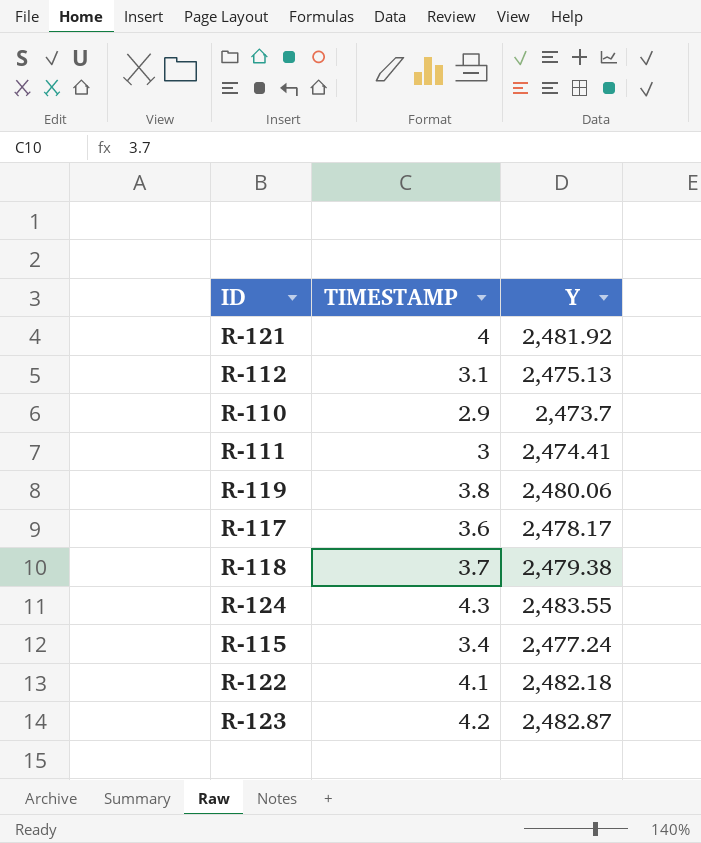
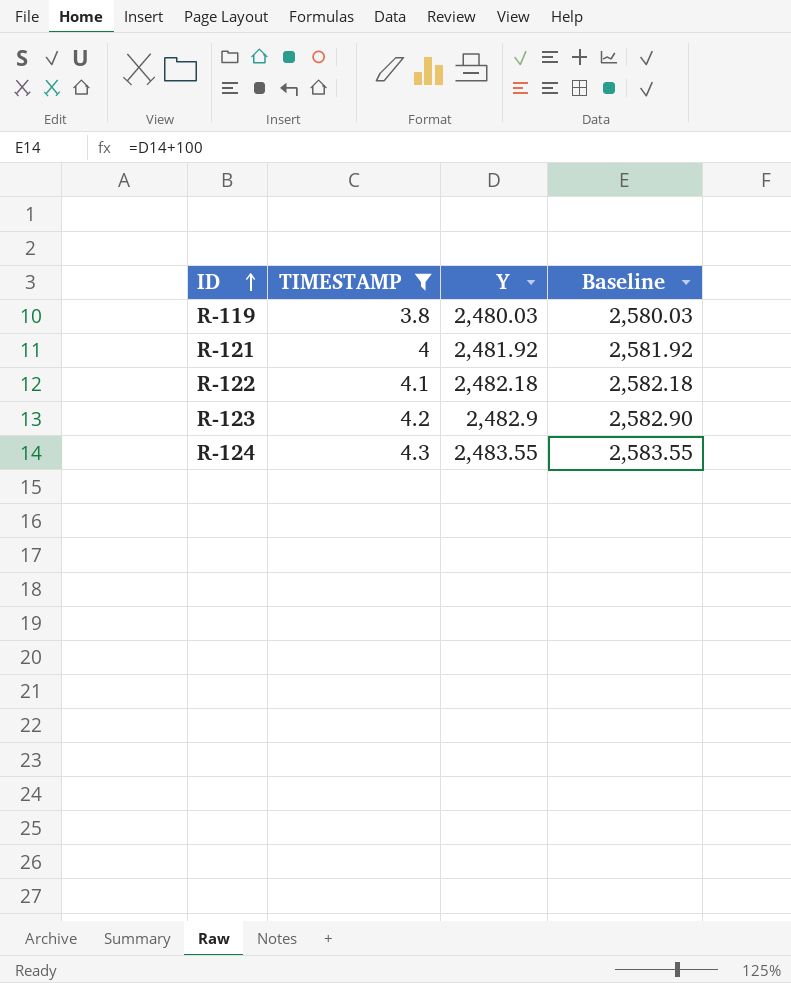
filter: none -> TIMESTAMP >= 3.8
row order: none -> ID ascending
column Baseline | formula: none -> [Y] + 100
R-119 | Y: 2,480.06 -> 2,480.03
R-123 | Y: 2,482.87 -> 2,482.9

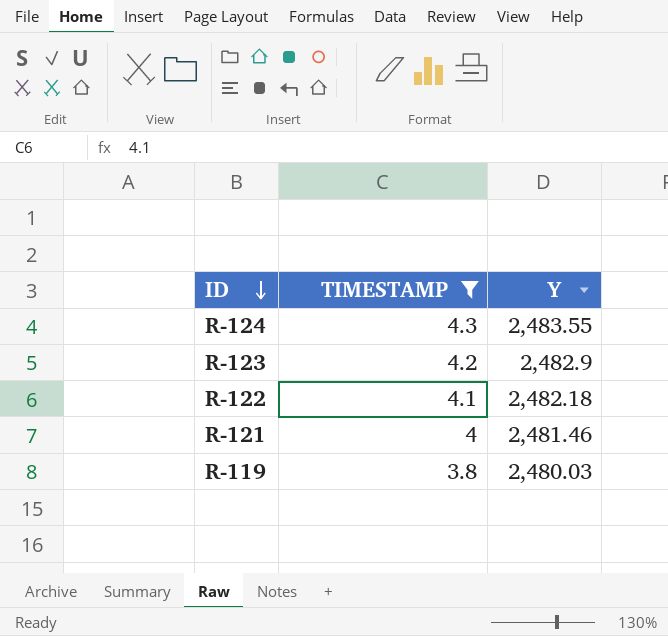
row order: ID ascending -> ID descending
column Baseline | formula: [Y] + 100 -> none
R-121 | Y: 2,481.92 -> 2,481.46

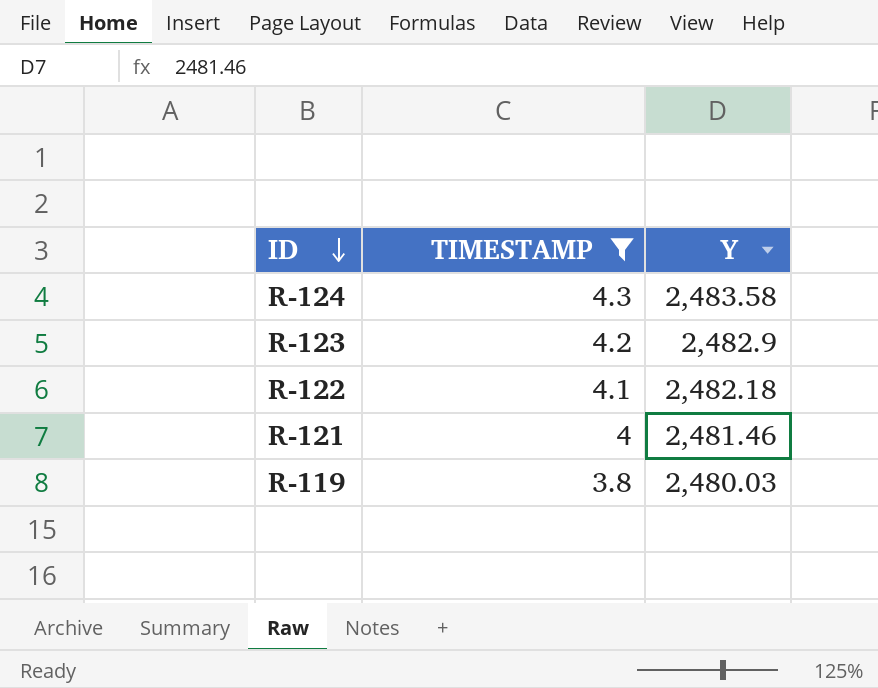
R-124 | Y: 2,483.55 -> 2,483.58

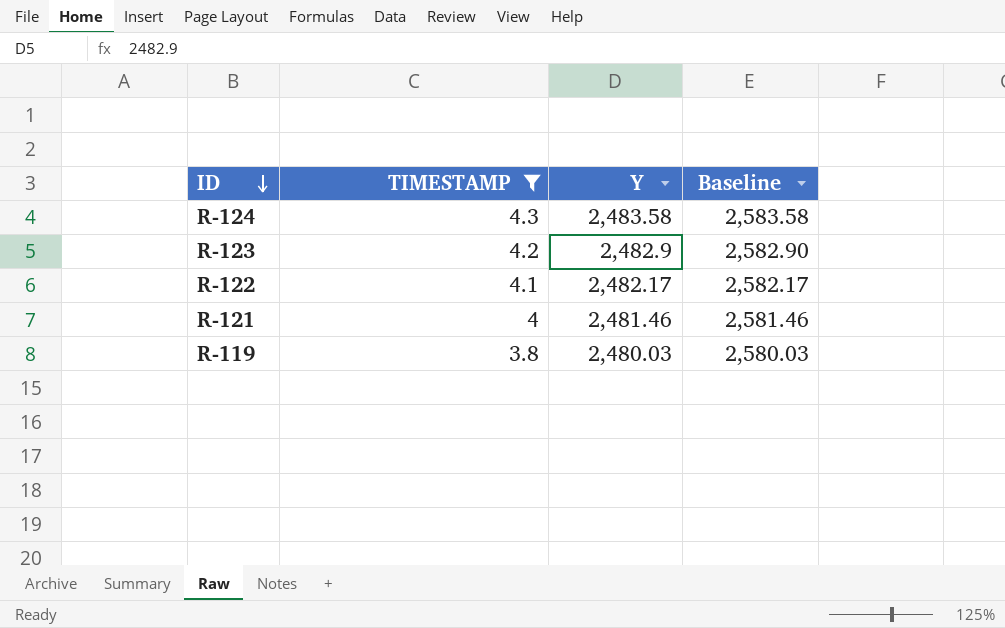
column Baseline | formula: none -> [Y] + 100
R-122 | Y: 2,482.18 -> 2,482.17

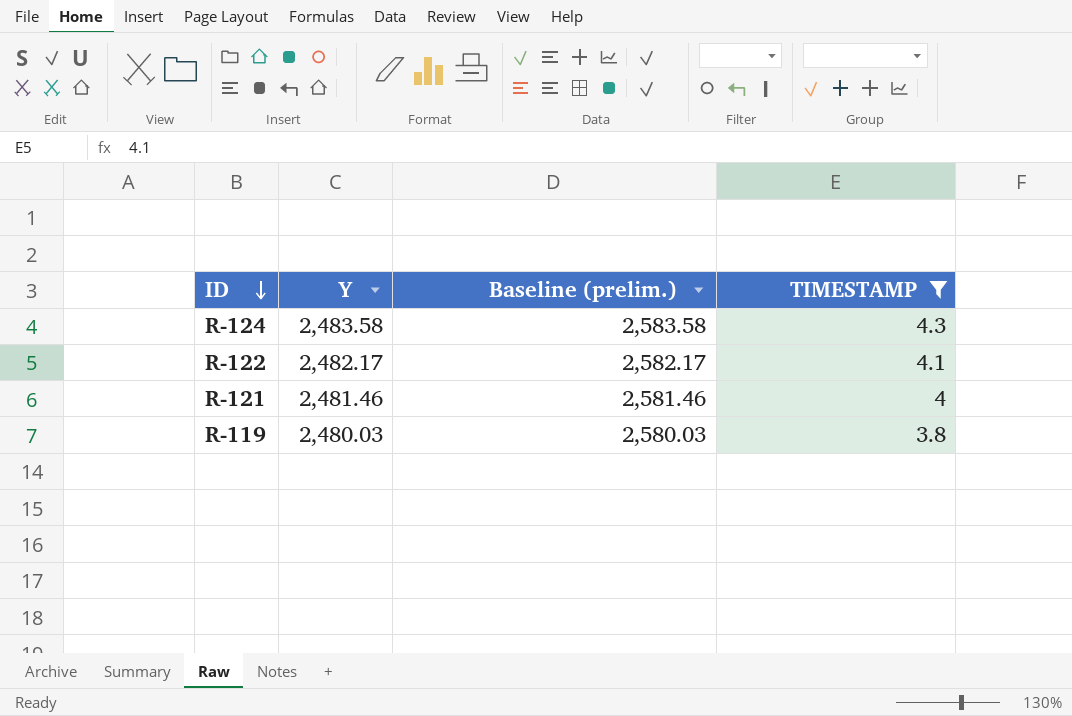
column name: Baseline -> Baseline (prelim.)
column TIMESTAMP | position: 2 -> 4
row R-123: 4.2 | 2,482.9 | 2,582.90 -> none

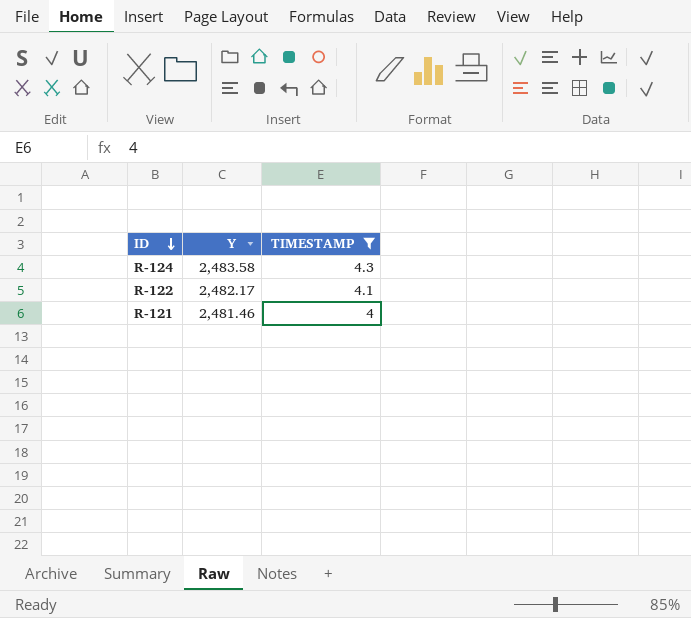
column Baseline (prelim.) | formula: [Y] + 100 -> none
row R-119: 2,480.03 | 2,580.03 | 3.8 -> none

